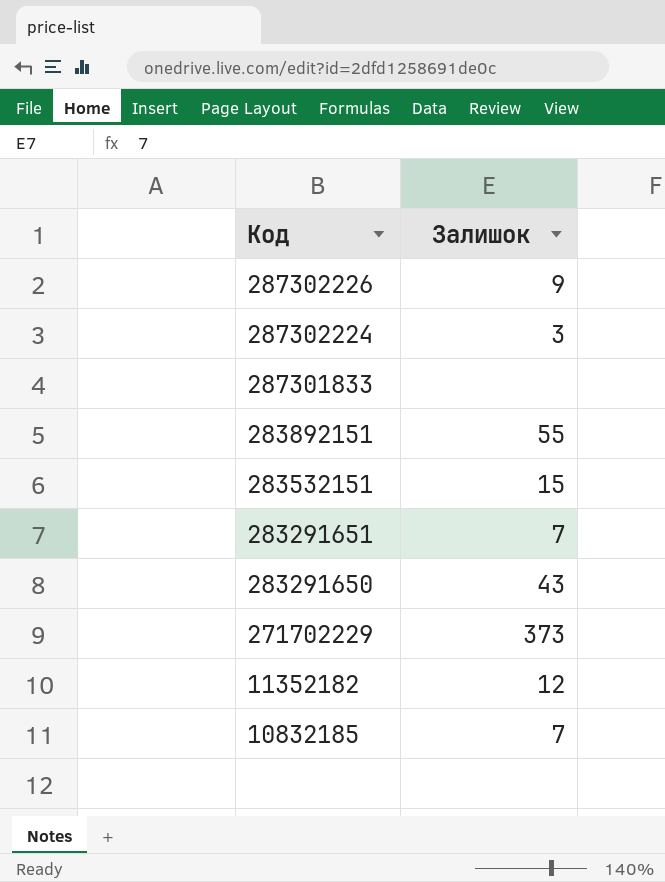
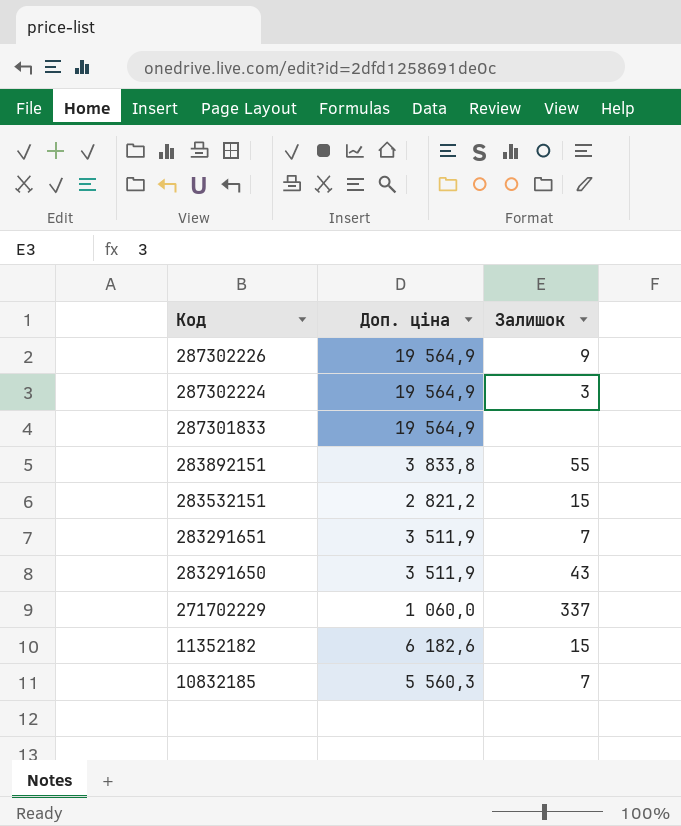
column Доп. ціна | position: none -> 2
271702229 | Залишок: 373 -> 337
11352182 | Залишок: 12 -> 15

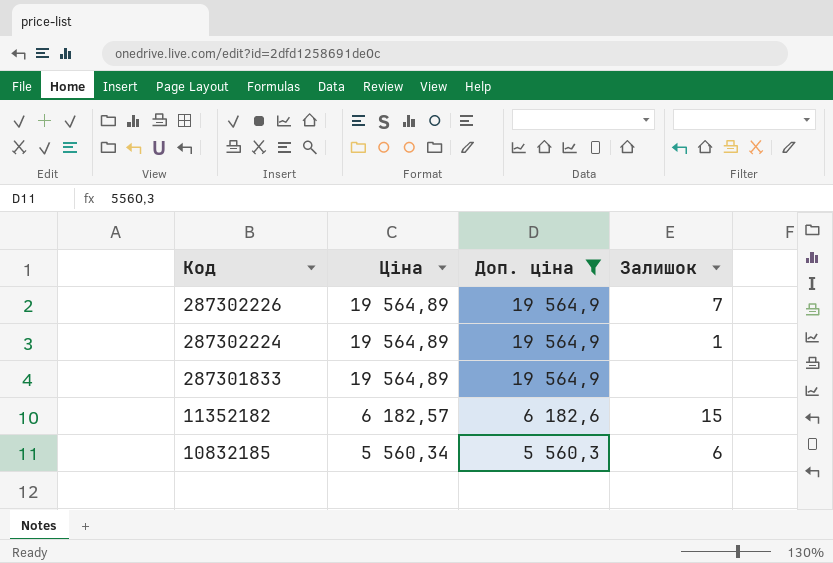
filter: none -> Доп. ціна >= 5 560,3
column Ціна | position: none -> 2
287302226 | Залишок: 9 -> 7
287302224 | Залишок: 3 -> 1
10832185 | Залишок: 7 -> 6

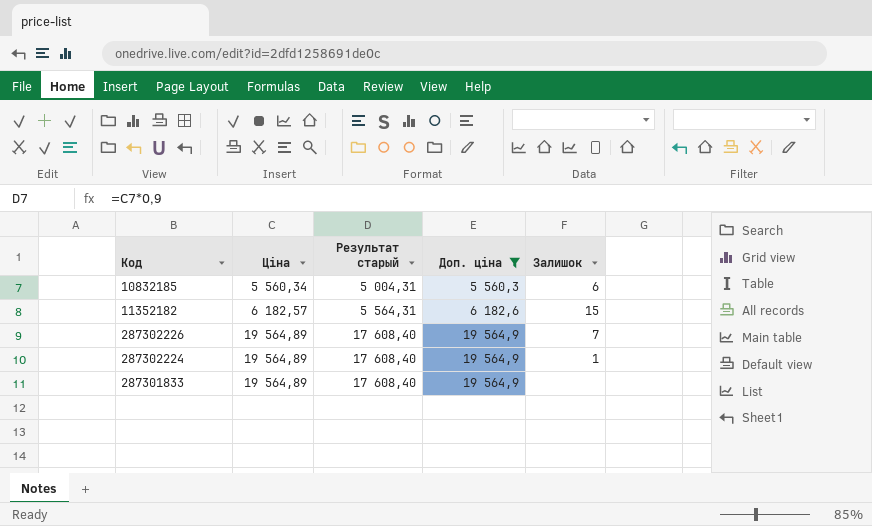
row order: Код descending -> Ціна ascending
column Результат старый | formula: none -> [Ціна] * 0,9

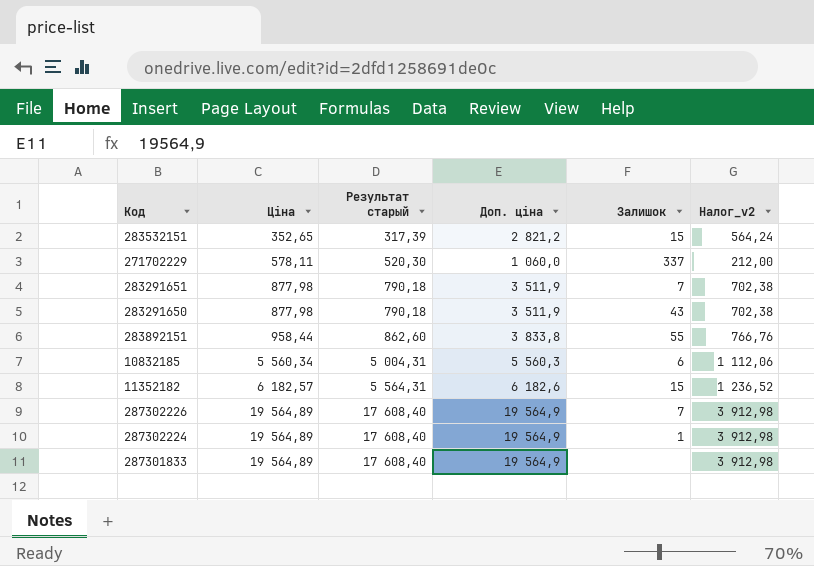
filter: Доп. ціна >= 5 560,3 -> none
column Налог_v2 | formula: none -> [Доп. ціна] * 0,2

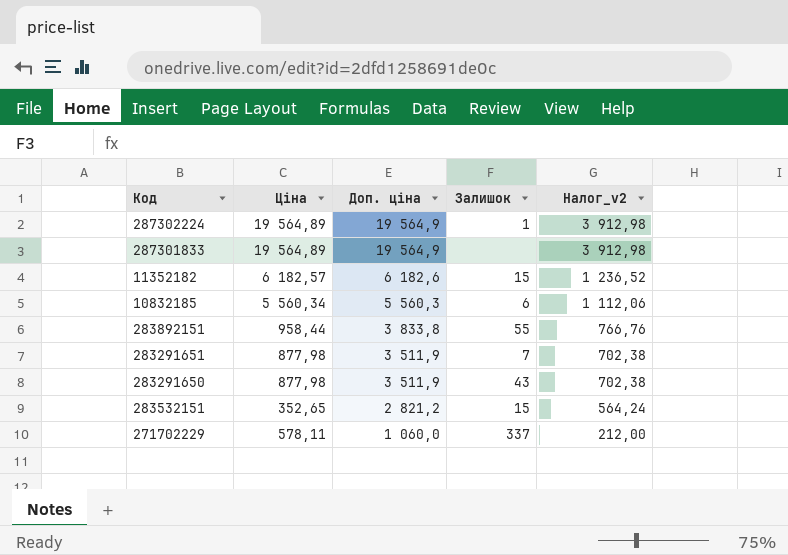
row order: Ціна ascending -> Доп. ціна descending
column Результат старый | formula: [Ціна] * 0,9 -> none
row 287302226: 19 564,89 | 17 608,40 | 19 564,9 | 7 | 3 912,98 -> none

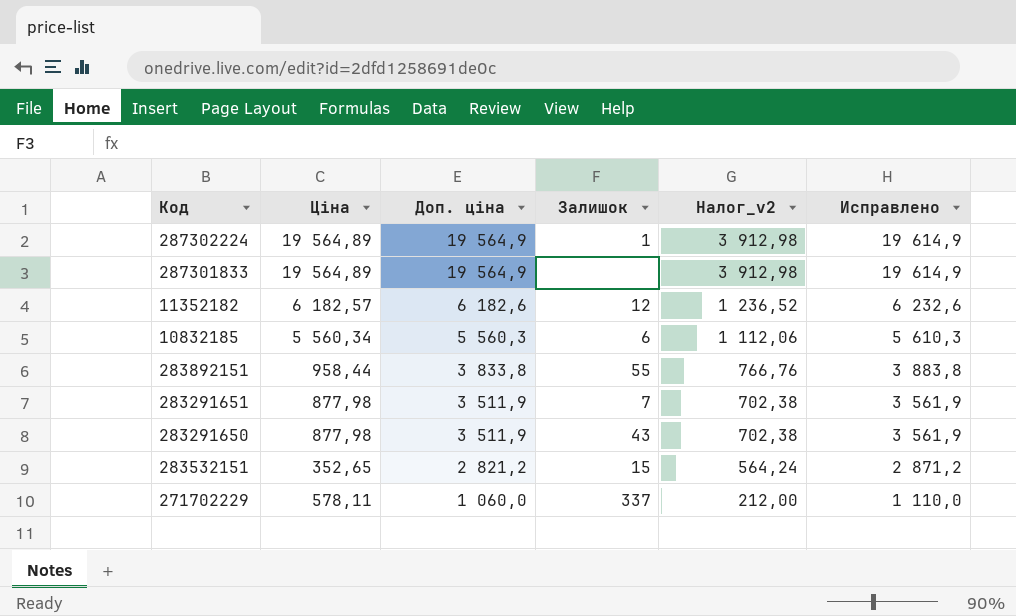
column Исправлено | formula: none -> [Доп. ціна] + 50
11352182 | Залишок: 15 -> 12

